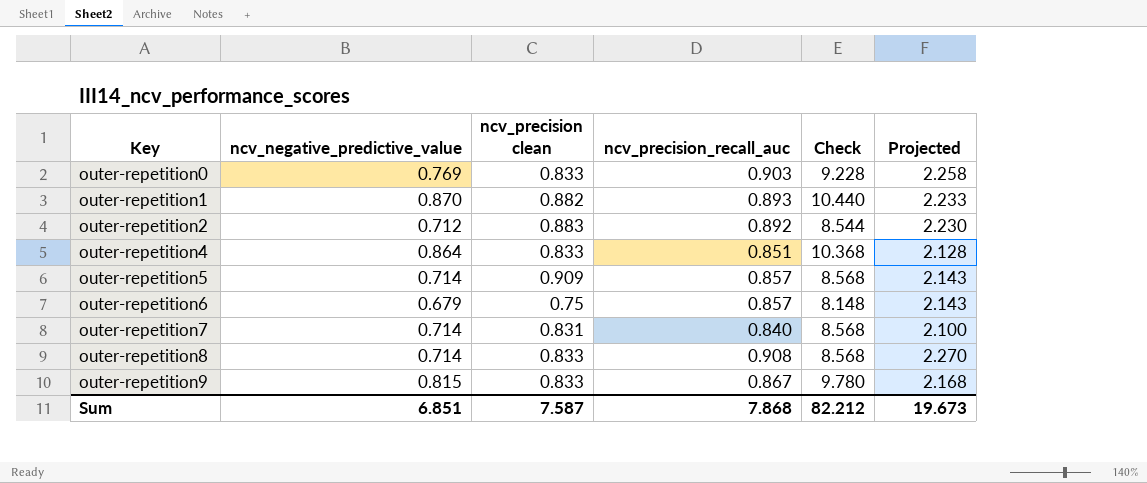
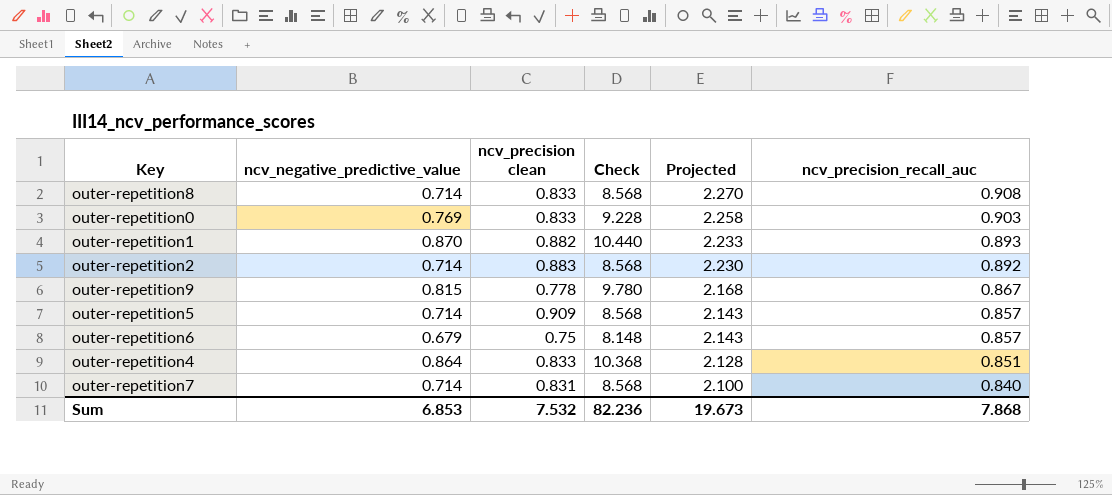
row order: Key ascending -> Projected descending
column ncv_precision_recall_auc | position: 4 -> 6
outer-repetition2 | ncv_negative_predictive_value: 0.712 -> 0.714
outer-repetition2 | Check: 8.544 -> 8.568
outer-repetition9 | ncv_precision clean: 0.833 -> 0.778
Sum | ncv_negative_predictive_value: 6.851 -> 6.853
Sum | ncv_precision clean: 7.587 -> 7.532
Sum | Check: 82.212 -> 82.236

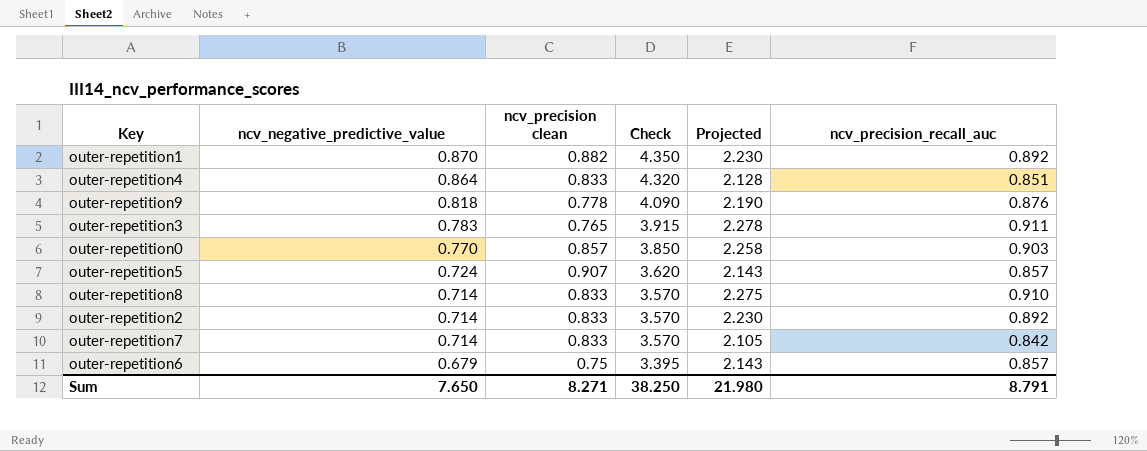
row order: Projected descending -> ncv_negative_predictive_value descending
column Check | formula: [ncv_negative_predictive_value] * 12 -> [ncv_negative_predictive_value] * 5
outer-repetition1 | Projected: 2.233 -> 2.230
outer-repetition1 | ncv_precision_recall_auc: 0.893 -> 0.892
outer-repetition9 | ncv_negative_predictive_value: 0.815 -> 0.818
outer-repetition9 | Projected: 2.168 -> 2.190
outer-repetition9 | ncv_precision_recall_auc: 0.867 -> 0.876
row outer-repetition3: none -> 0.783 | 0.765 | 3.915 | 2.278 | 0.911
outer-repetition0 | ncv_negative_predictive_value: 0.769 -> 0.770
outer-repetition0 | ncv_precision clean: 0.833 -> 0.857
outer-repetition5 | ncv_negative_predictive_value: 0.714 -> 0.724
outer-repetition5 | ncv_precision clean: 0.909 -> 0.907
outer-repetition8 | Projected: 2.270 -> 2.275
outer-repetition8 | ncv_precision_recall_auc: 0.908 -> 0.910
outer-repetition2 | ncv_precision clean: 0.883 -> 0.833
outer-repetition7 | ncv_precision clean: 0.831 -> 0.833
outer-repetition7 | Projected: 2.100 -> 2.105
outer-repetition7 | ncv_precision_recall_auc: 0.840 -> 0.842
Sum | ncv_negative_predictive_value: 6.853 -> 7.650
Sum | ncv_precision clean: 7.532 -> 8.271
Sum | Check: 82.236 -> 38.250
Sum | Projected: 19.673 -> 21.980
Sum | ncv_precision_recall_auc: 7.868 -> 8.791

